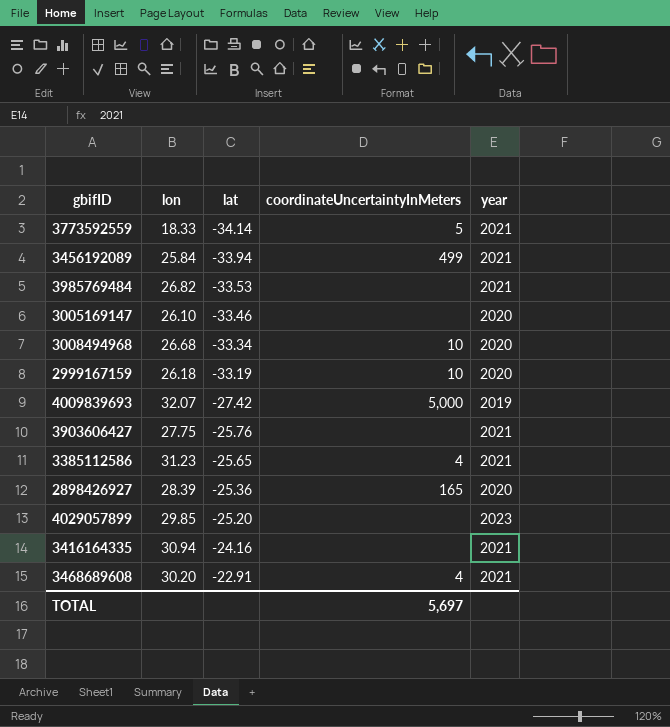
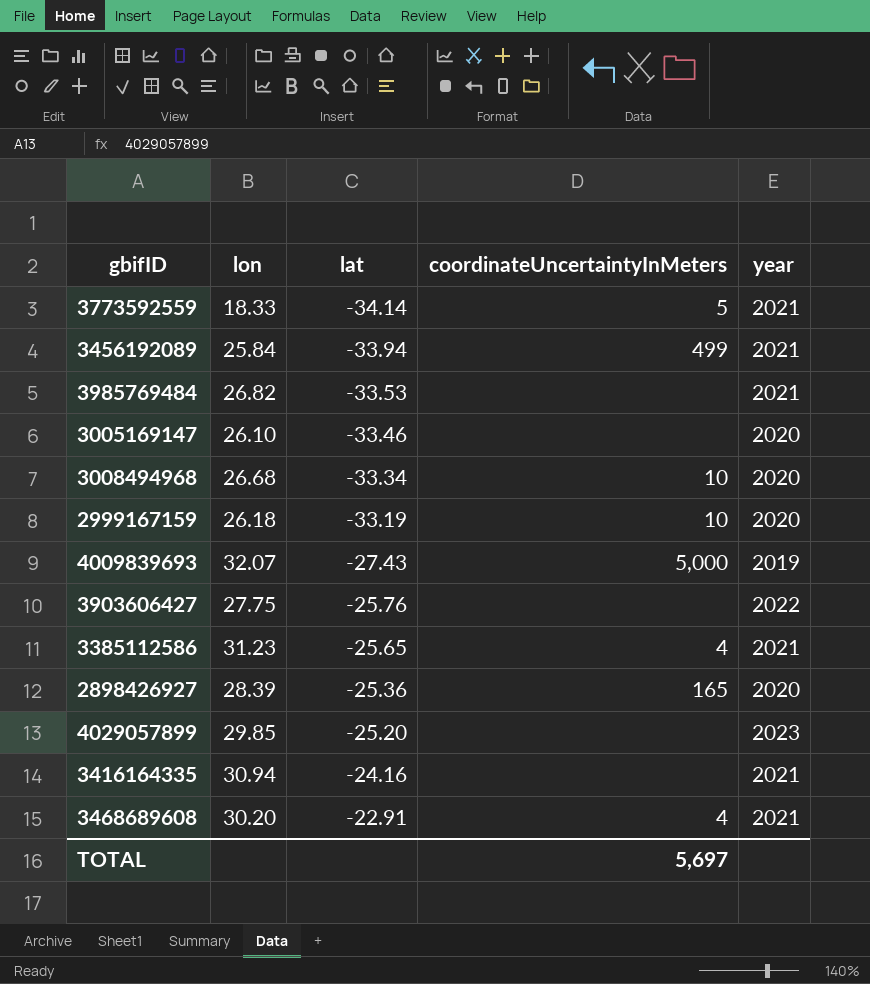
4009839693 | lat: -27.42 -> -27.43
3903606427 | year: 2021 -> 2022

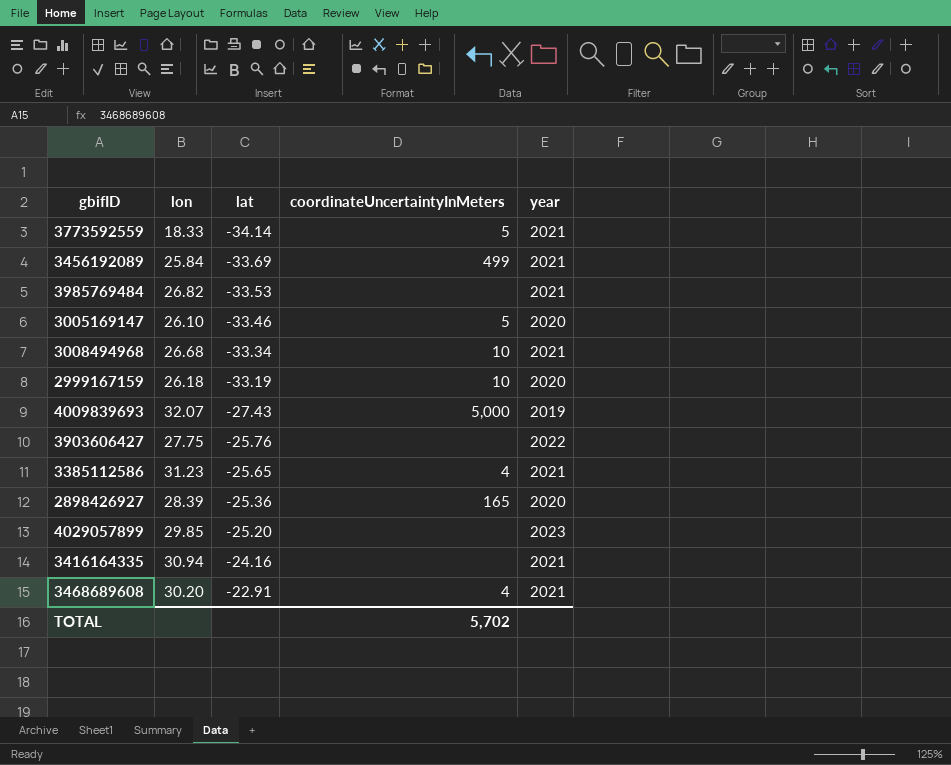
3456192089 | lat: -33.94 -> -33.69
3005169147 | coordinateUncertaintyInMeters: none -> 5
3008494968 | year: 2020 -> 2021
TOTAL | coordinateUncertaintyInMeters: 5,697 -> 5,702

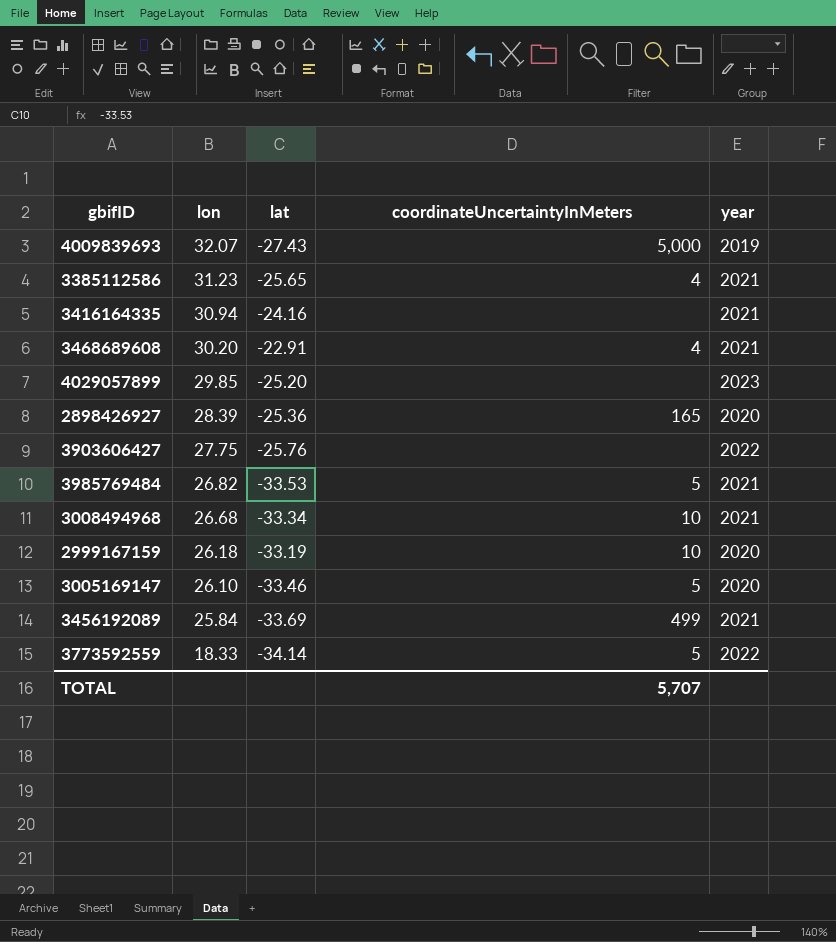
row order: lat ascending -> lon descending
3985769484 | coordinateUncertaintyInMeters: none -> 5
3773592559 | year: 2021 -> 2022
TOTAL | coordinateUncertaintyInMeters: 5,702 -> 5,707

